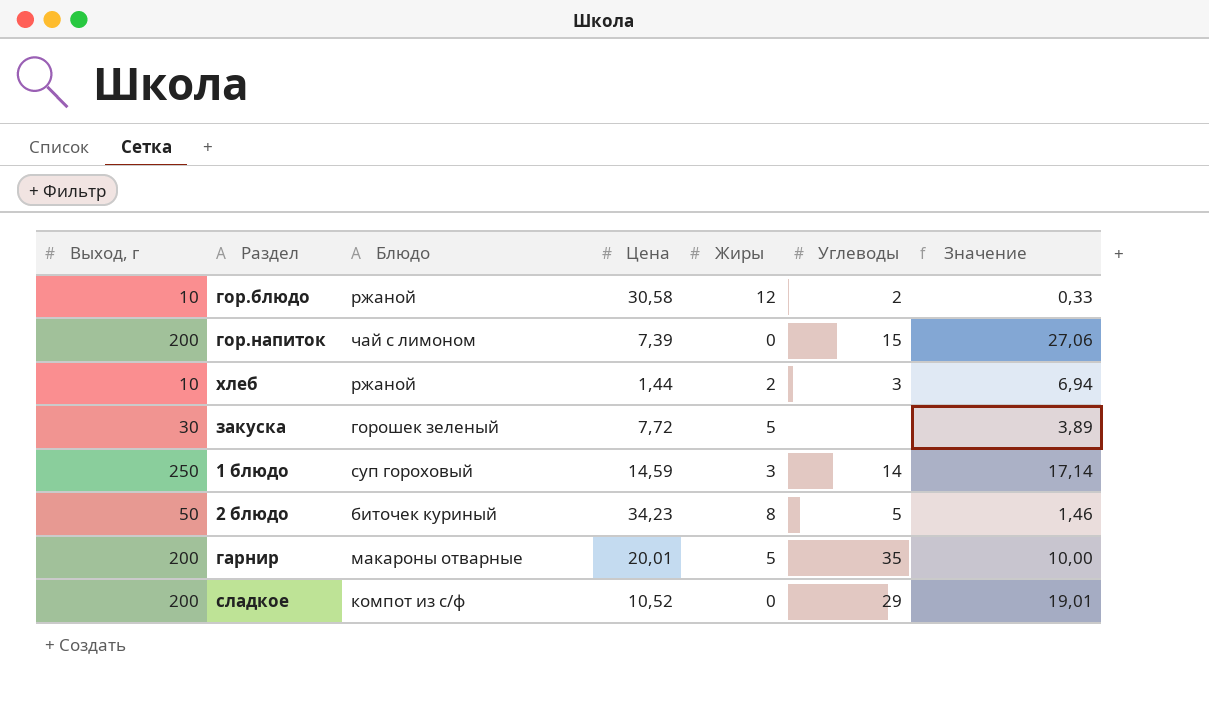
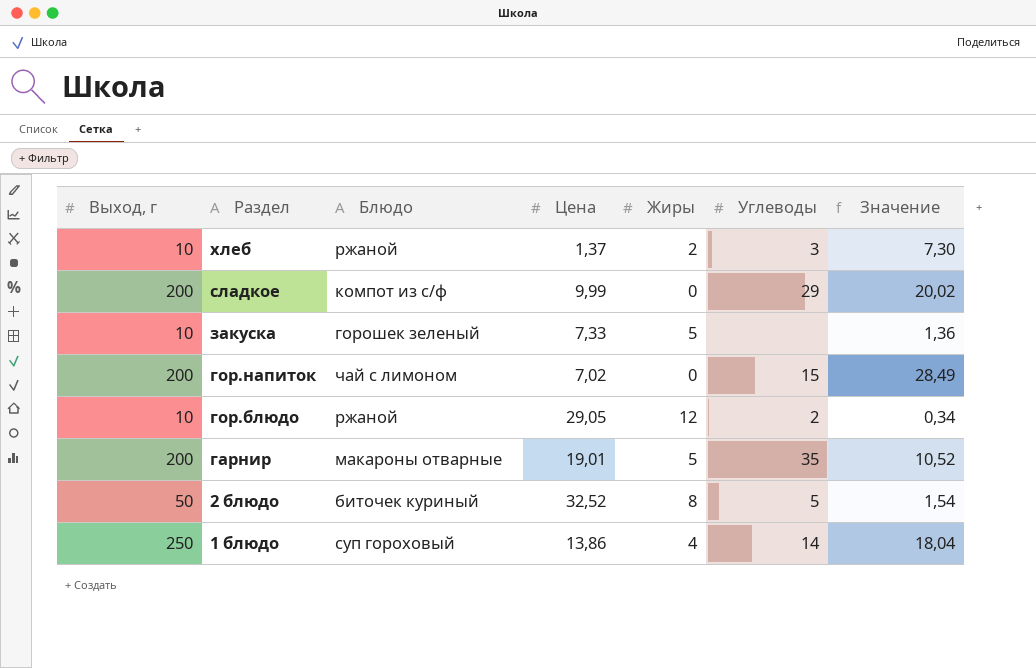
row order: none -> Раздел descending
хлеб | Цена: 1,44 -> 1,37
хлеб | Значение: 6,94 -> 7,30
сладкое | Цена: 10,52 -> 9,99
сладкое | Значение: 19,01 -> 20,02
закуска | Выход, г: 30 -> 10
закуска | Цена: 7,72 -> 7,33
закуска | Значение: 3,89 -> 1,36
гор.напиток | Цена: 7,39 -> 7,02
гор.напиток | Значение: 27,06 -> 28,49
гор.блюдо | Цена: 30,58 -> 29,05
гор.блюдо | Значение: 0,33 -> 0,34
гарнир | Цена: 20,01 -> 19,01
гарнир | Значение: 10,00 -> 10,52
2 блюдо | Цена: 34,23 -> 32,52
2 блюдо | Значение: 1,46 -> 1,54
1 блюдо | Цена: 14,59 -> 13,86
1 блюдо | Жиры: 3 -> 4
1 блюдо | Значение: 17,14 -> 18,04

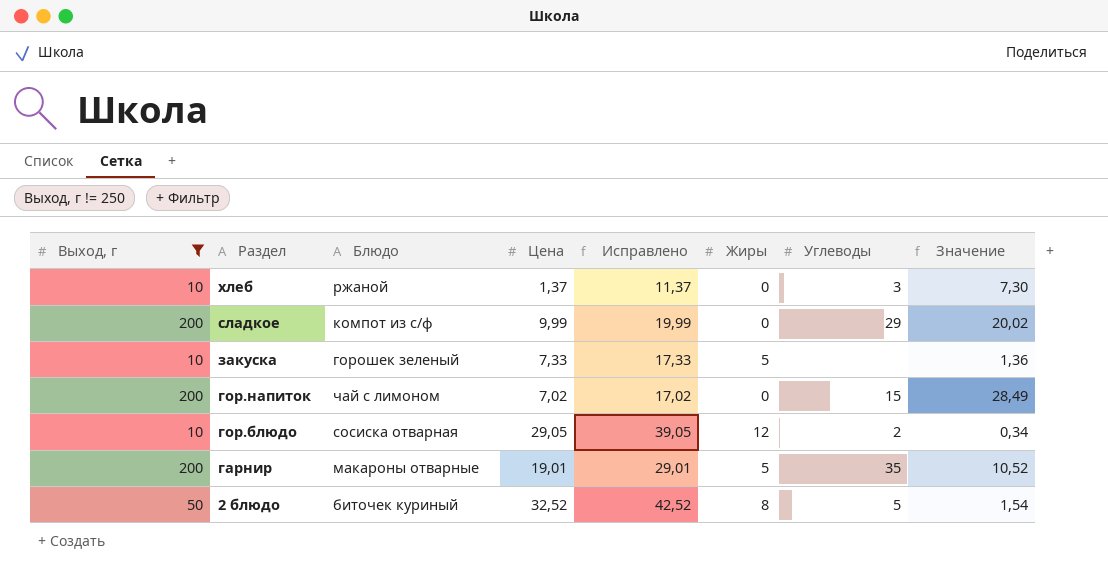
filter: none -> Выход, г != 250
column Исправлено | formula: none -> [Цена] + 10
хлеб | Жиры: 2 -> 0
гор.блюдо | Блюдо: ржаной -> сосиска отварная

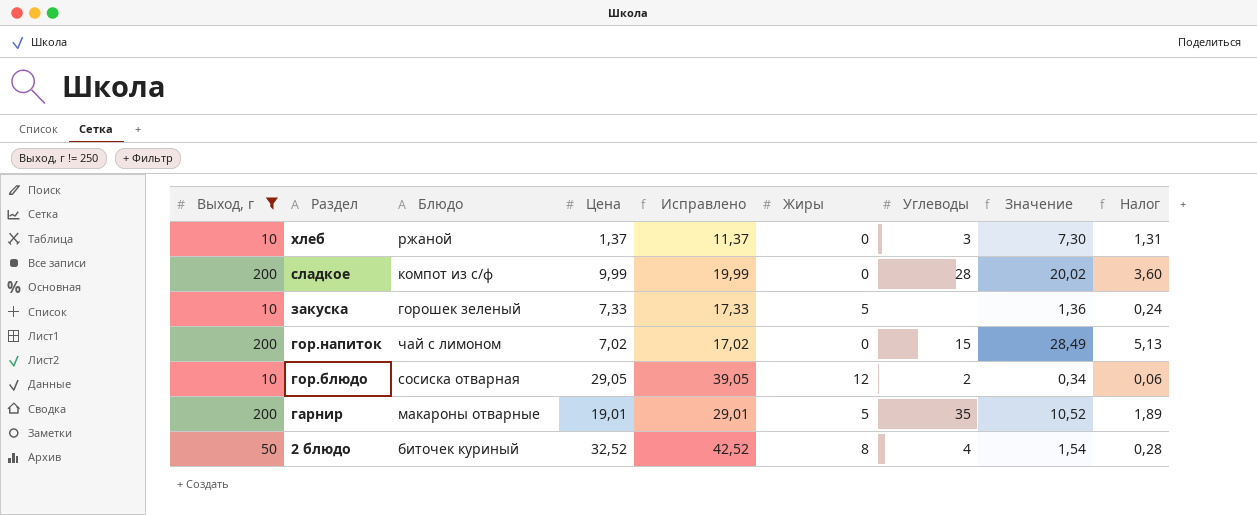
column Налог | formula: none -> [Значение] * 0,18
сладкое | Углеводы: 29 -> 28
2 блюдо | Углеводы: 5 -> 4

